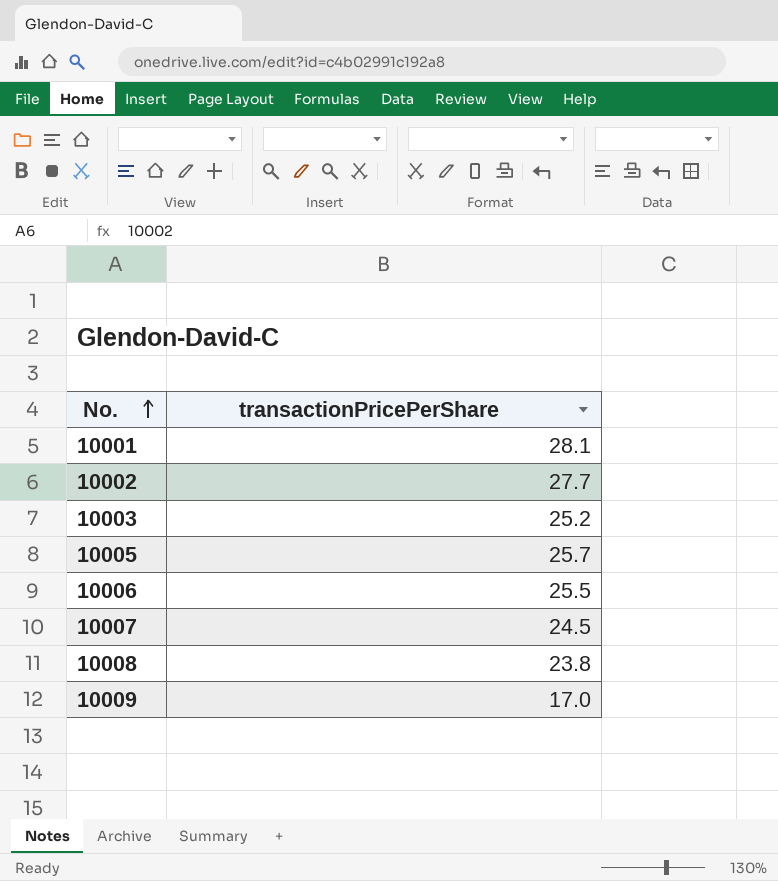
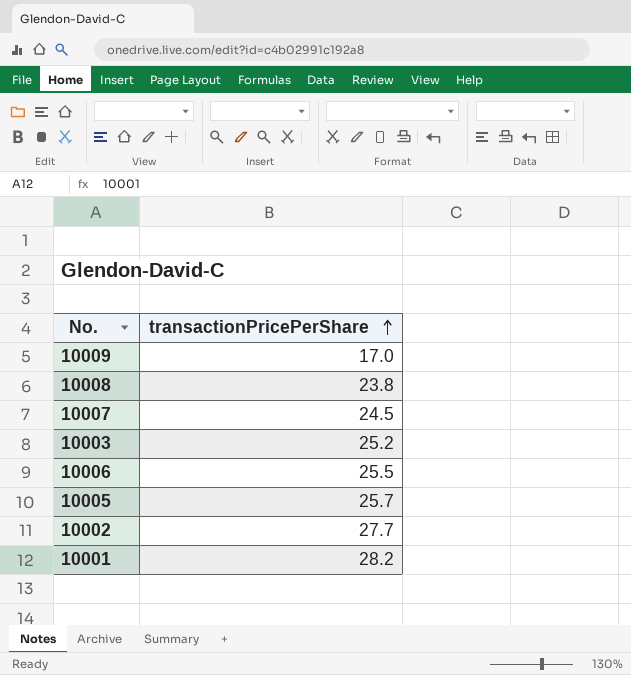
row order: No. ascending -> transactionPricePerShare ascending
10001 | transactionPricePerShare: 28.1 -> 28.2

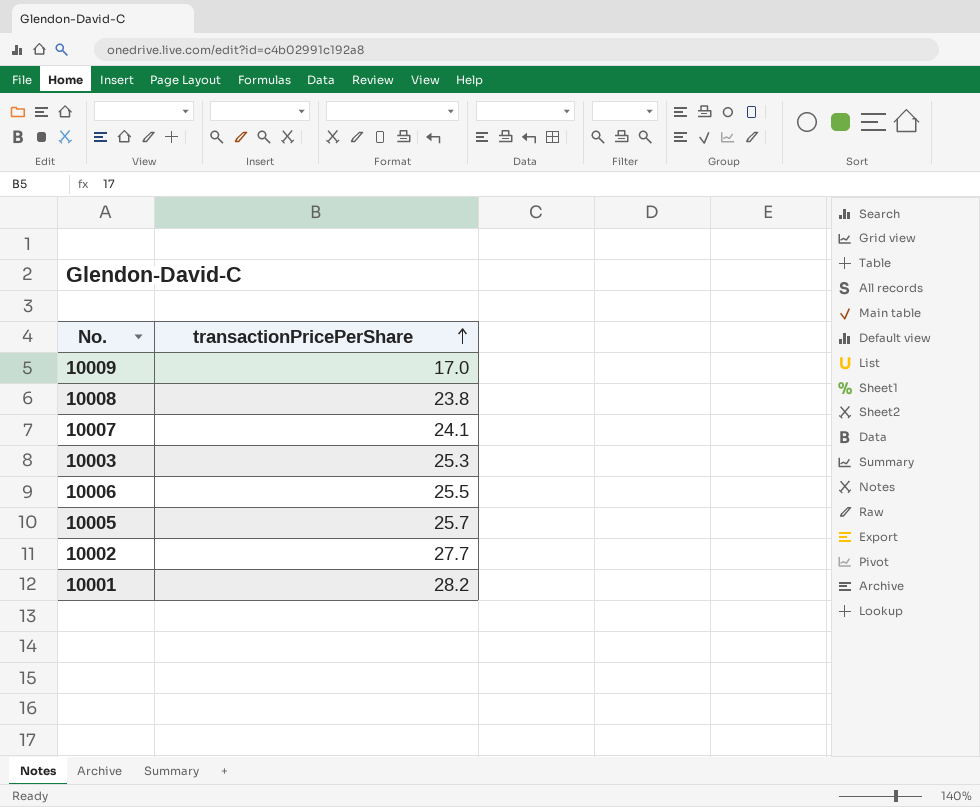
10007 | transactionPricePerShare: 24.5 -> 24.1
10003 | transactionPricePerShare: 25.2 -> 25.3

